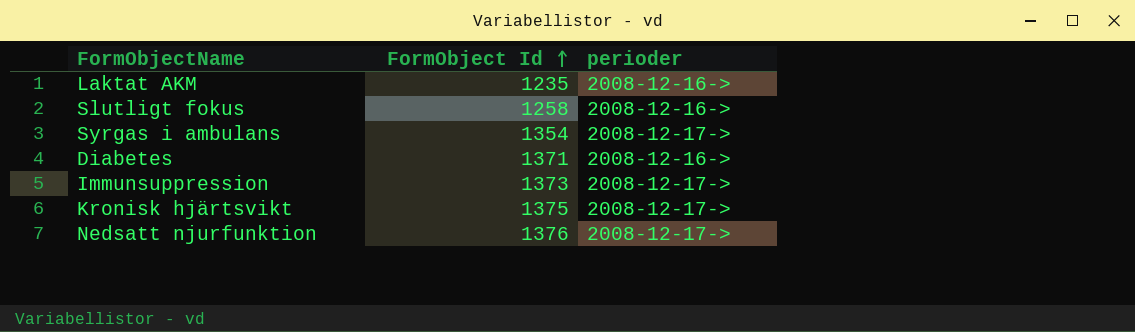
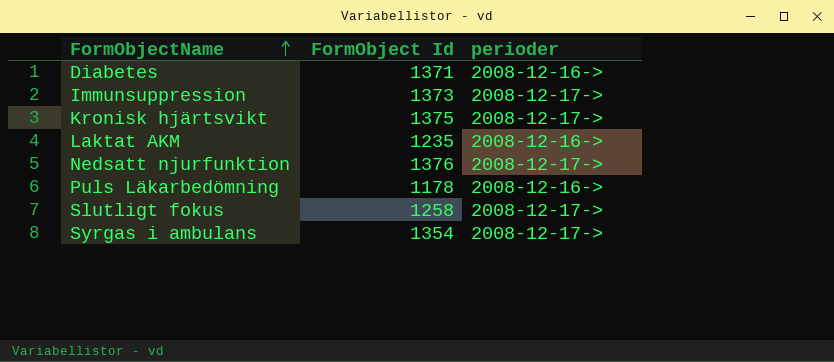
row order: FormObject Id ascending -> FormObjectName ascending
row Puls Läkarbedömning: none -> 1178 | 2008-12-16->
Slutligt fokus | perioder: 2008-12-16-> -> 2008-12-17->

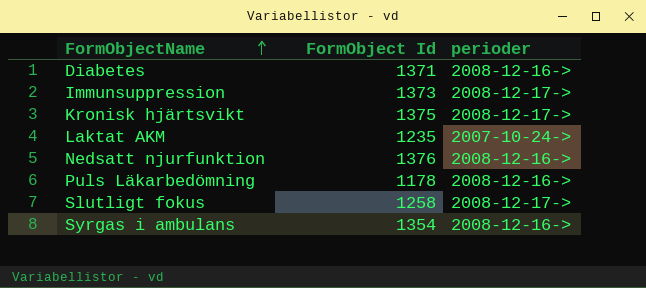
Laktat AKM | perioder: 2008-12-16-> -> 2007-10-24->
Nedsatt njurfunktion | perioder: 2008-12-17-> -> 2008-12-16->
Syrgas i ambulans | perioder: 2008-12-17-> -> 2008-12-16->

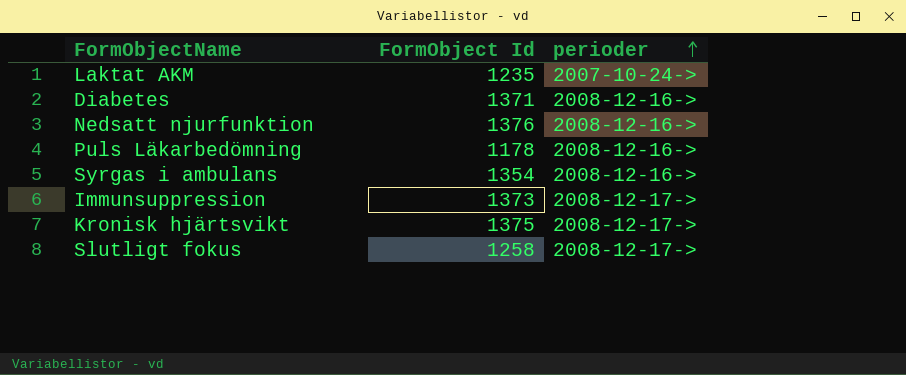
row order: FormObjectName ascending -> perioder ascending

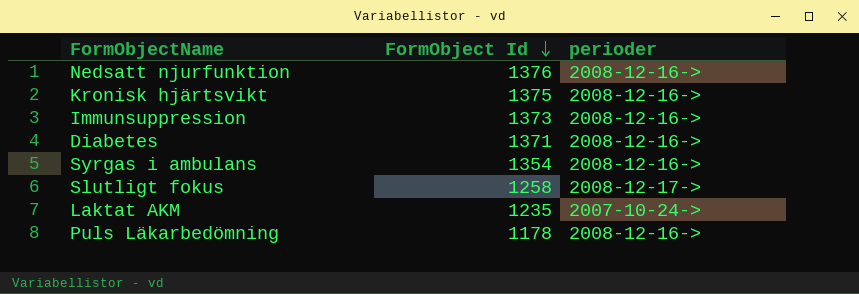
row order: perioder ascending -> FormObject Id descending
Kronisk hjärtsvikt | perioder: 2008-12-17-> -> 2008-12-16->
Immunsuppression | perioder: 2008-12-17-> -> 2008-12-16->

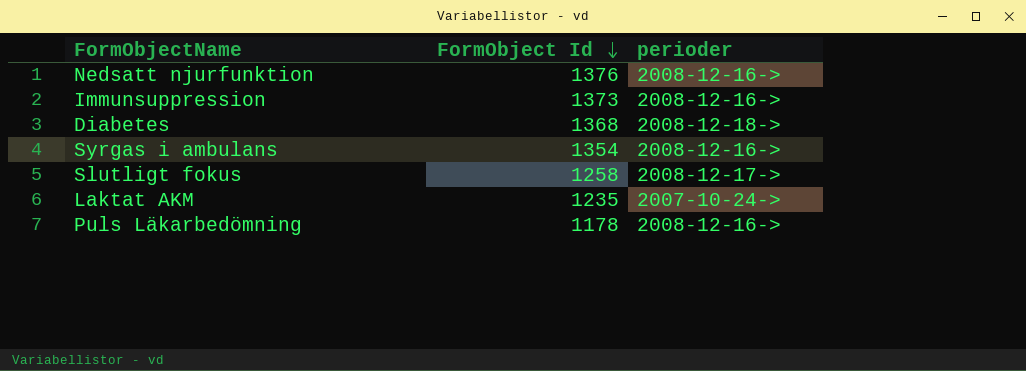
row Kronisk hjärtsvikt: 1375 | 2008-12-16-> -> none
Diabetes | FormObject Id: 1371 -> 1368
Diabetes | perioder: 2008-12-16-> -> 2008-12-18->

